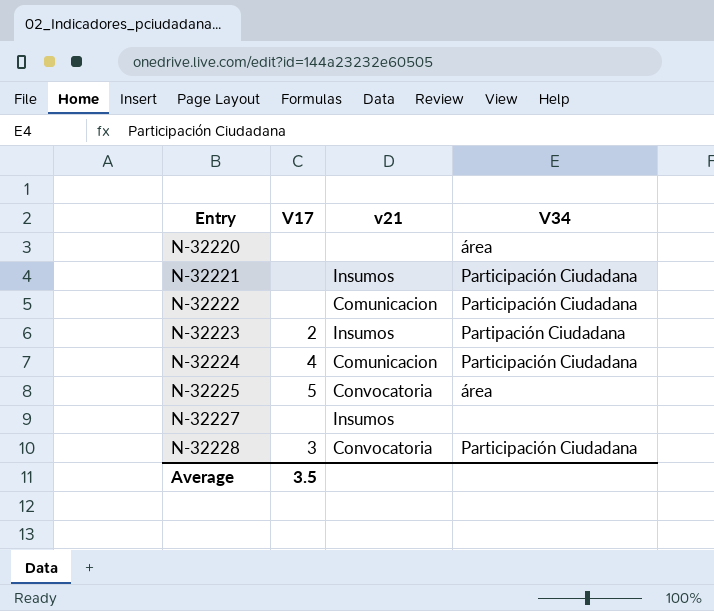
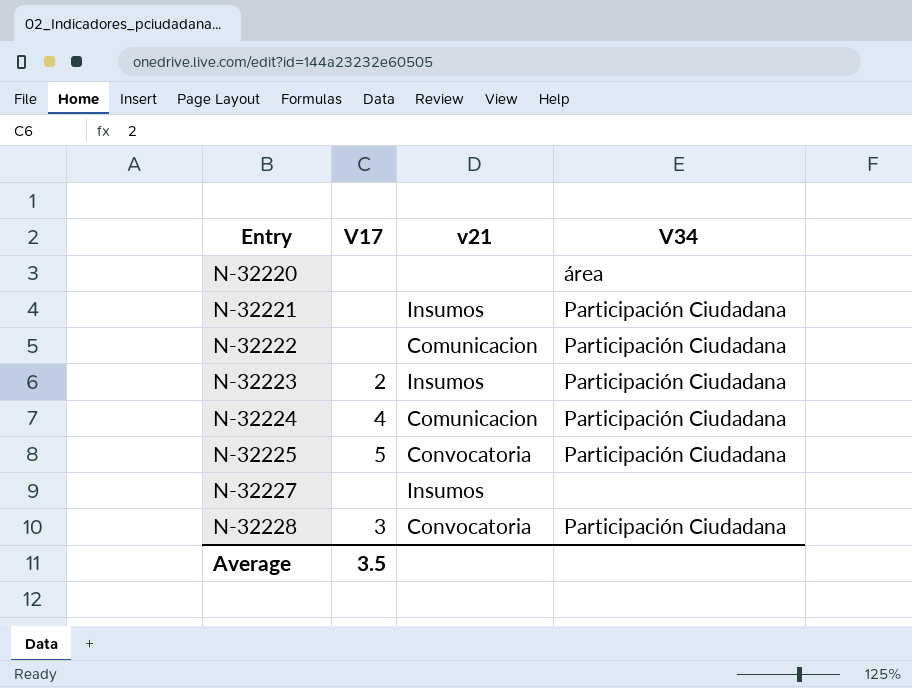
N-32223 | V34: Partipación Ciudadana -> Participación Ciudadana
N-32225 | V34: área -> Participación Ciudadana

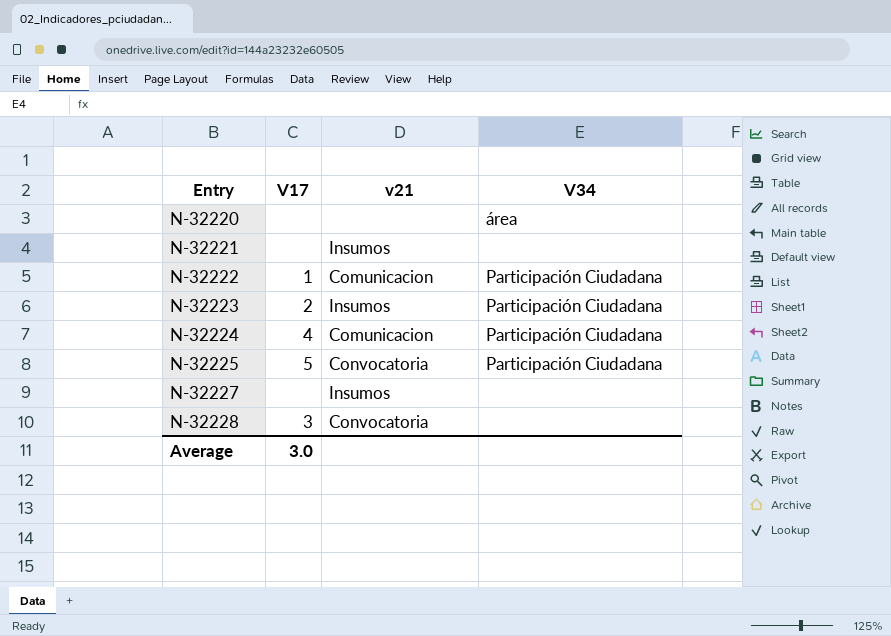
N-32221 | V34: Participación Ciudadana -> none
N-32222 | V17: none -> 1
N-32228 | V34: Participación Ciudadana -> none
Average | V17: 3.5 -> 3.0

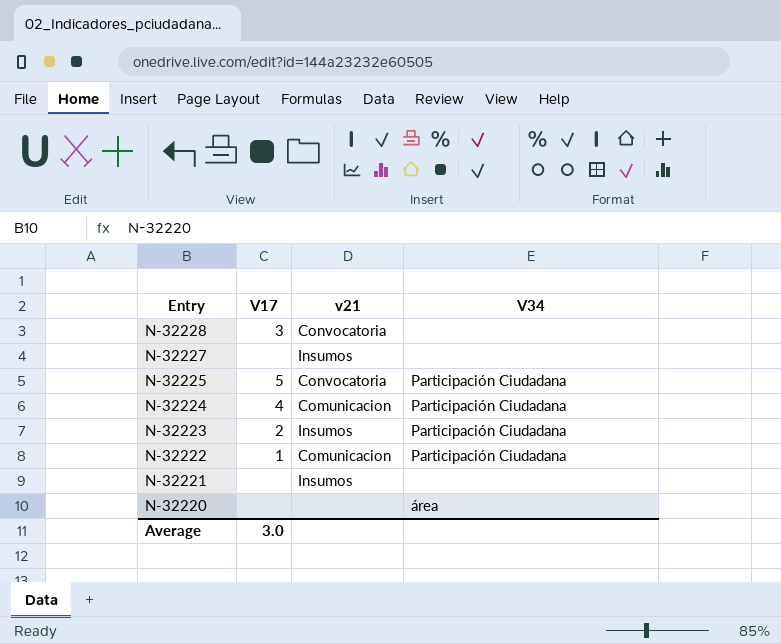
row order: Entry ascending -> Entry descending

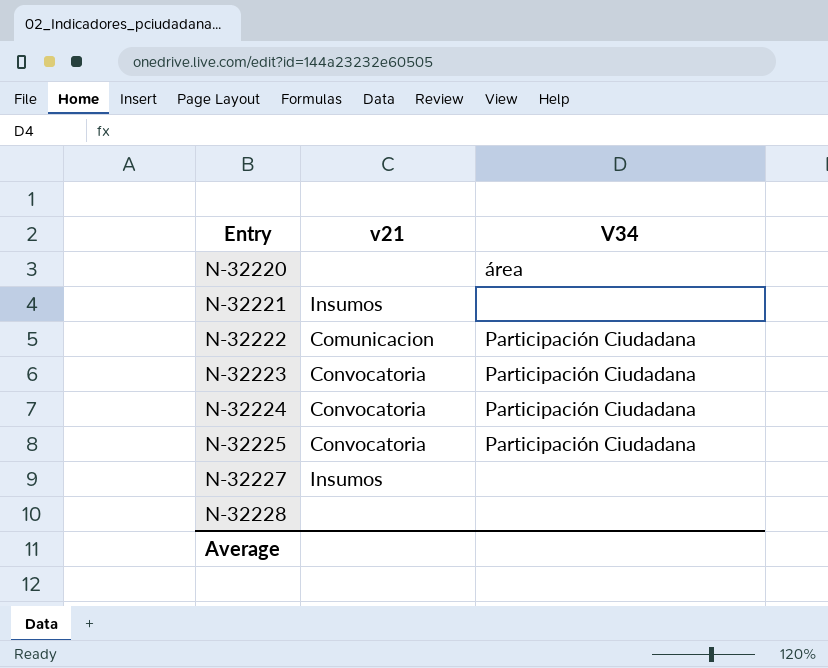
row order: Entry descending -> Entry ascending
column V17 | position: 2 -> none
N-32223 | v21: Insumos -> Convocatoria
N-32224 | v21: Comunicacion -> Convocatoria
N-32228 | v21: Convocatoria -> none

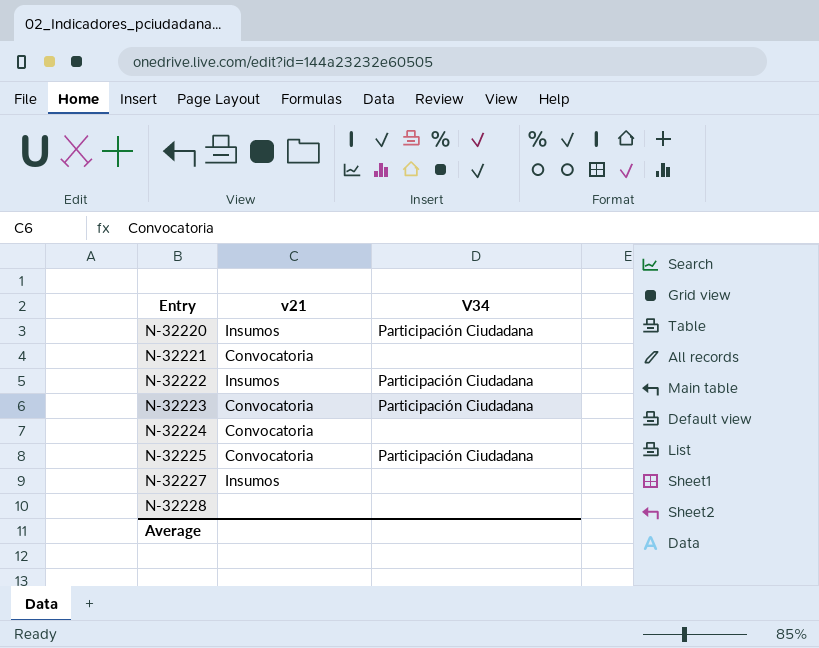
N-32220 | v21: none -> Insumos
N-32220 | V34: área -> Participación Ciudadana
N-32221 | v21: Insumos -> Convocatoria
N-32222 | v21: Comunicacion -> Insumos
N-32224 | V34: Participación Ciudadana -> none

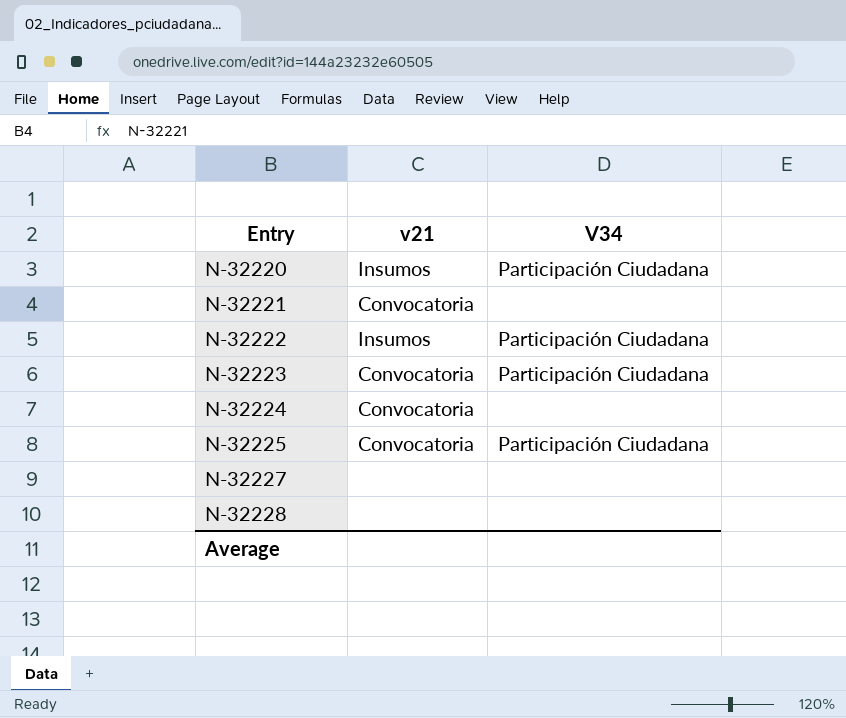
N-32227 | v21: Insumos -> none

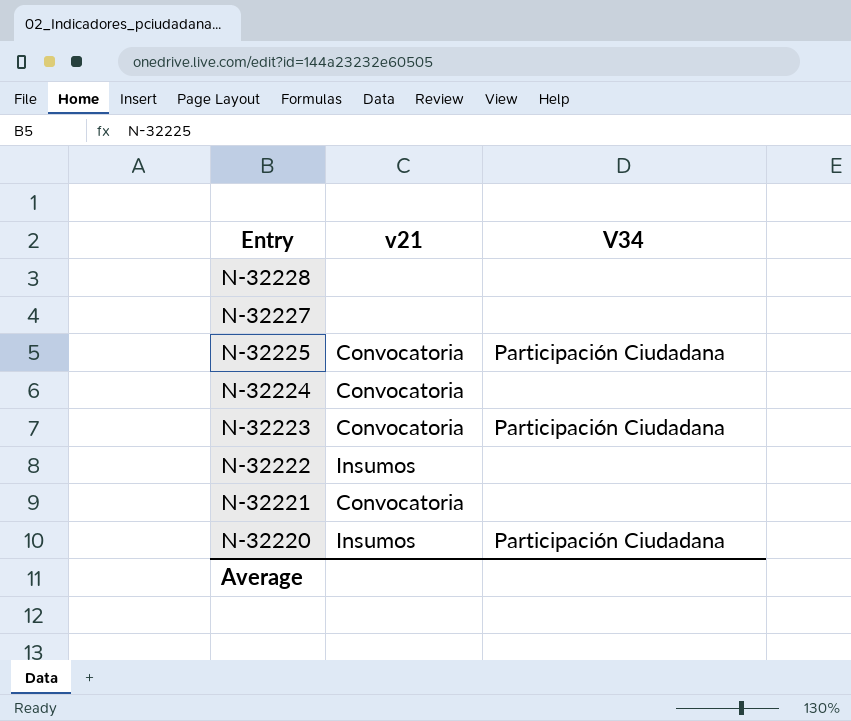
row order: Entry ascending -> Entry descending
N-32222 | V34: Participación Ciudadana -> none

